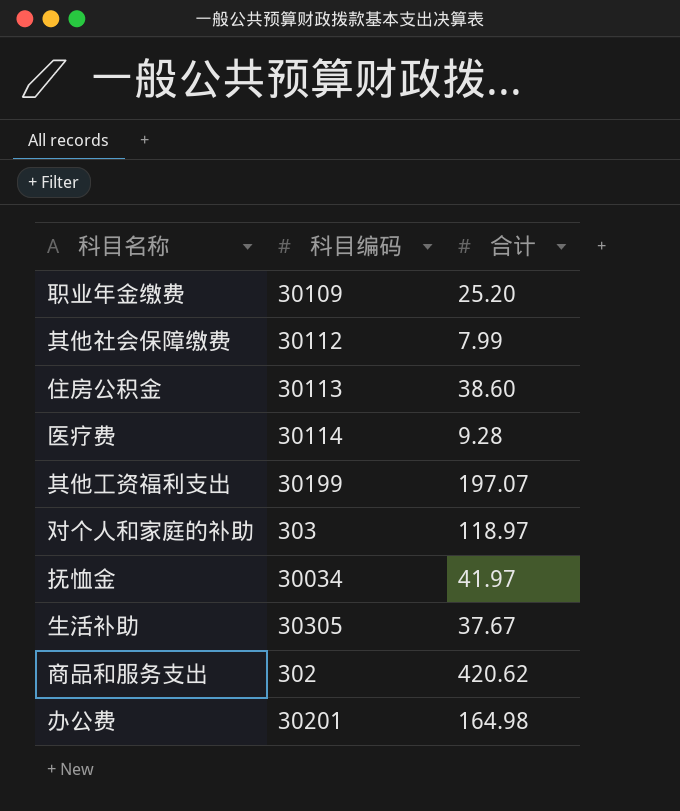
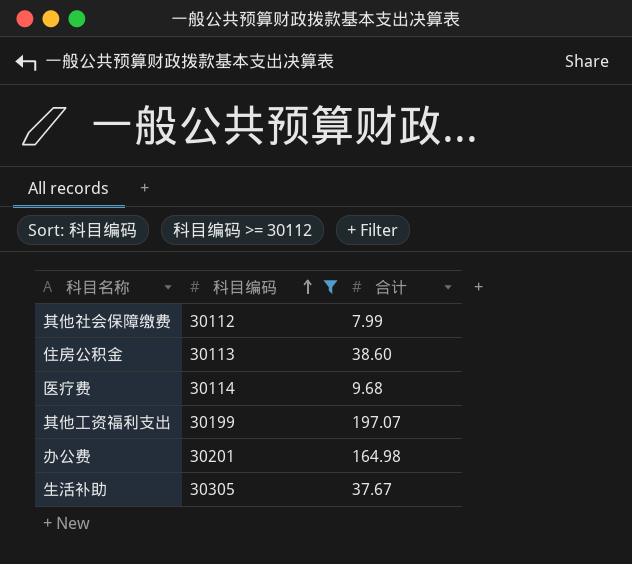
filter: none -> 科目编码 >= 30112
row order: none -> 科目编码 ascending
医疗费 | 合计: 9.28 -> 9.68

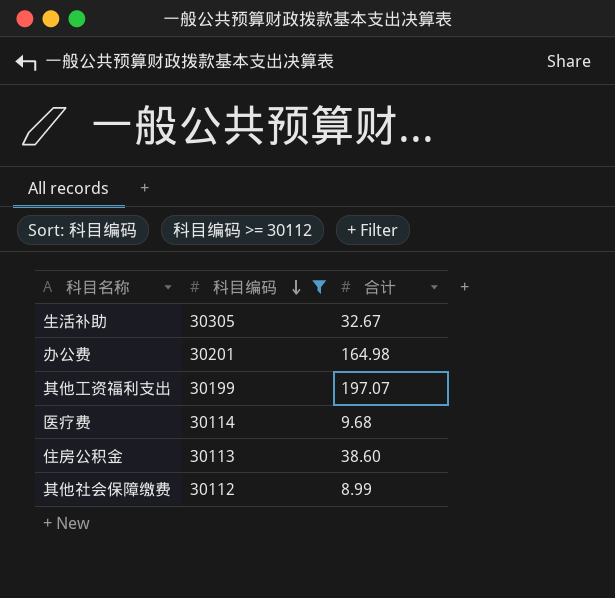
row order: 科目编码 ascending -> 科目编码 descending
生活补助 | 合计: 37.67 -> 32.67
其他社会保障缴费 | 合计: 7.99 -> 8.99

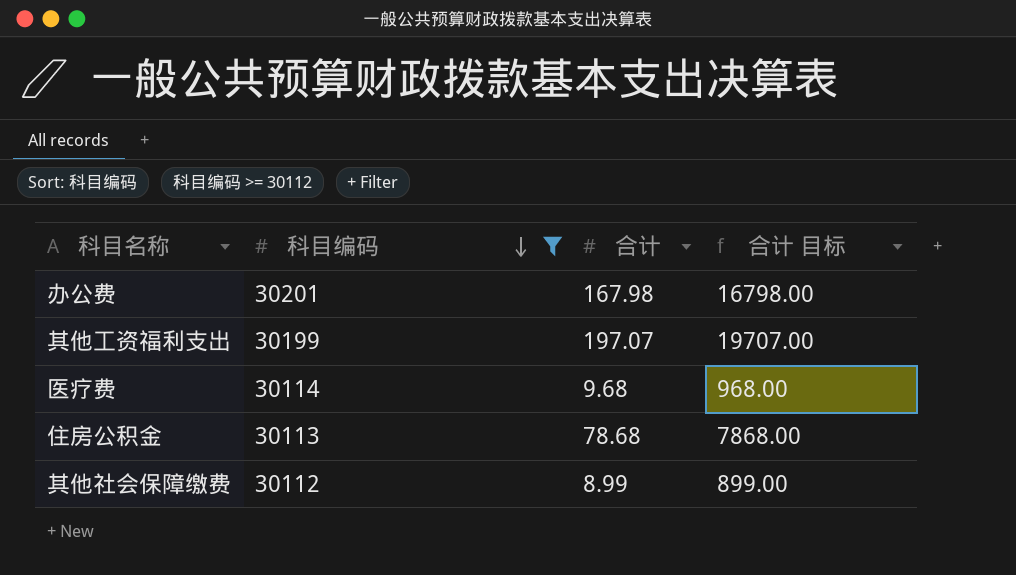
column 合计 目标 | formula: none -> [合计] * 100
row 生活补助: 30305 | 32.67 -> none
办公费 | 合计: 164.98 -> 167.98
住房公积金 | 合计: 38.60 -> 78.68

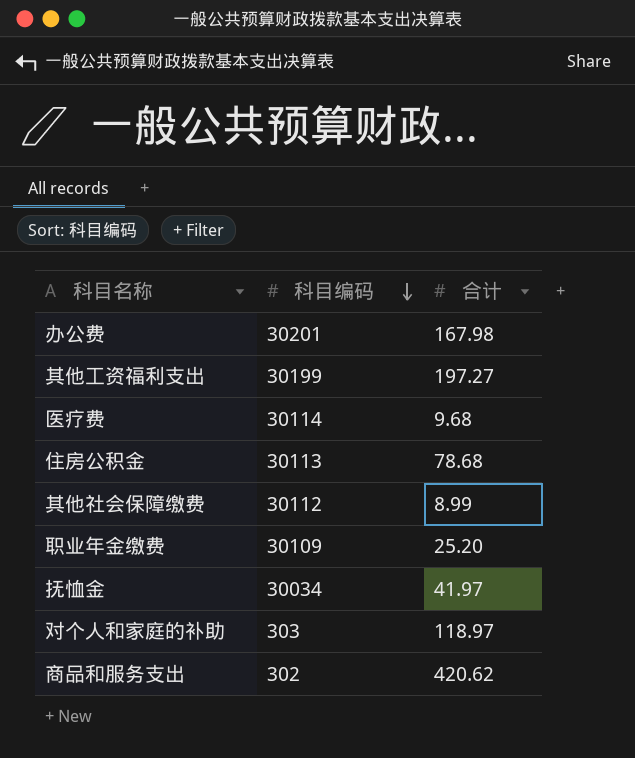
filter: 科目编码 >= 30112 -> none
column 合计 目标 | formula: [合计] * 100 -> none
其他工资福利支出 | 合计: 197.07 -> 197.27

